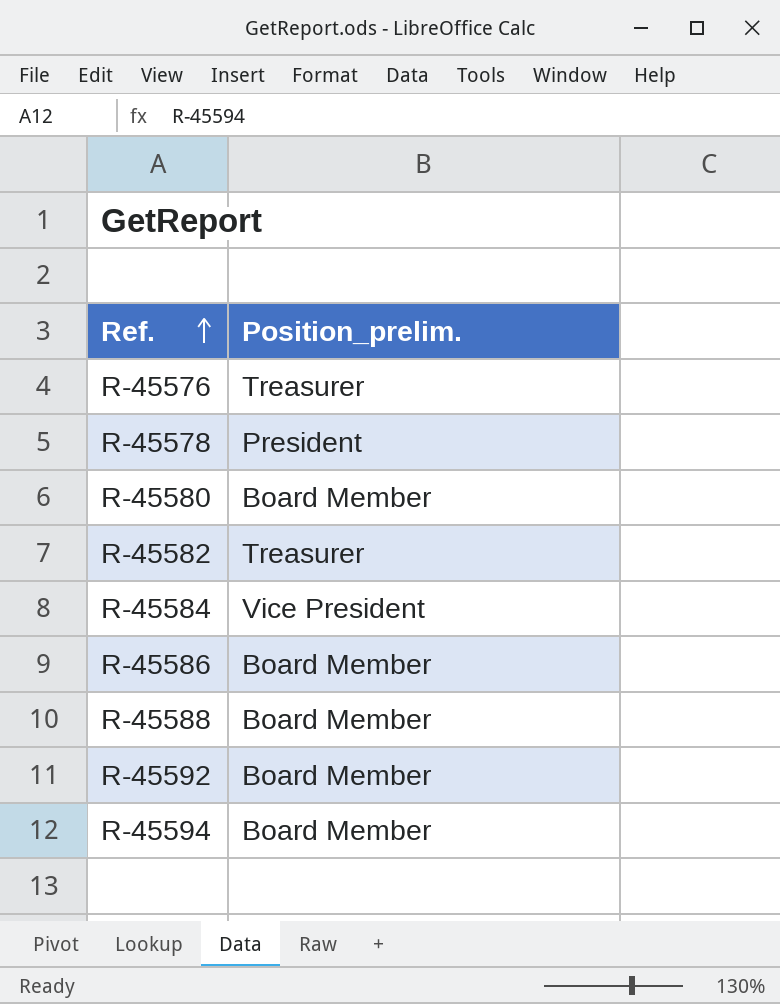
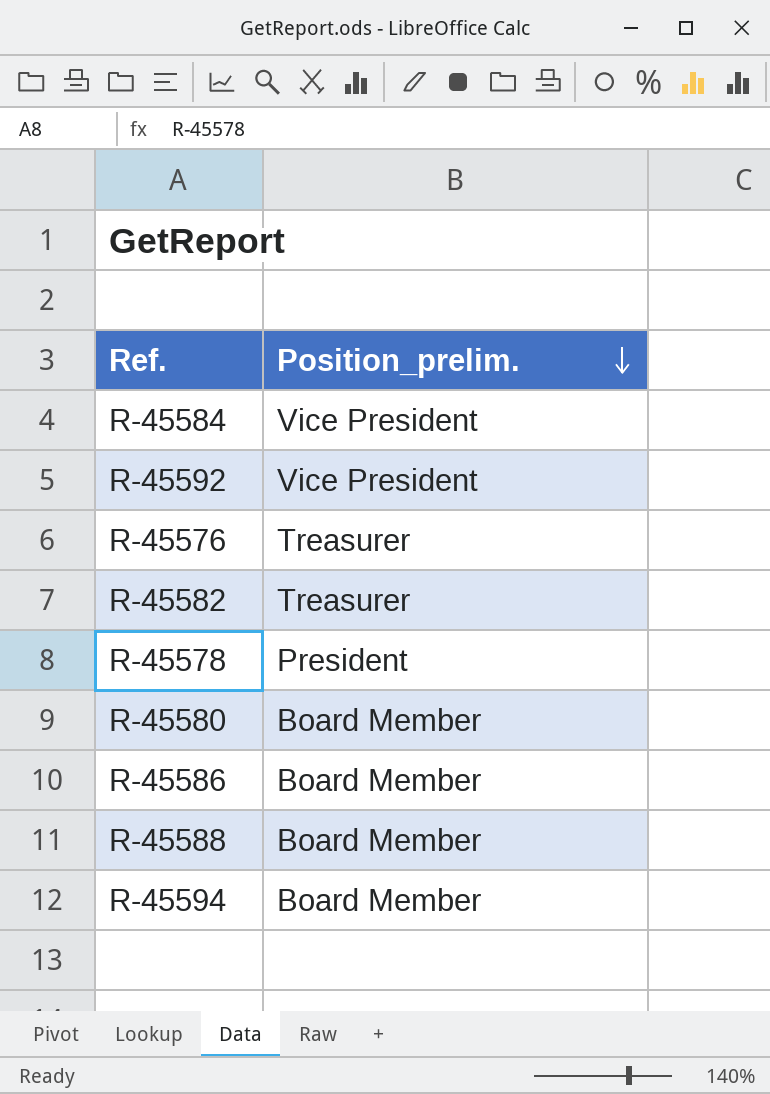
row order: Ref. ascending -> Position_prelim. descending
R-45592 | Position_prelim.: Board Member -> Vice President

